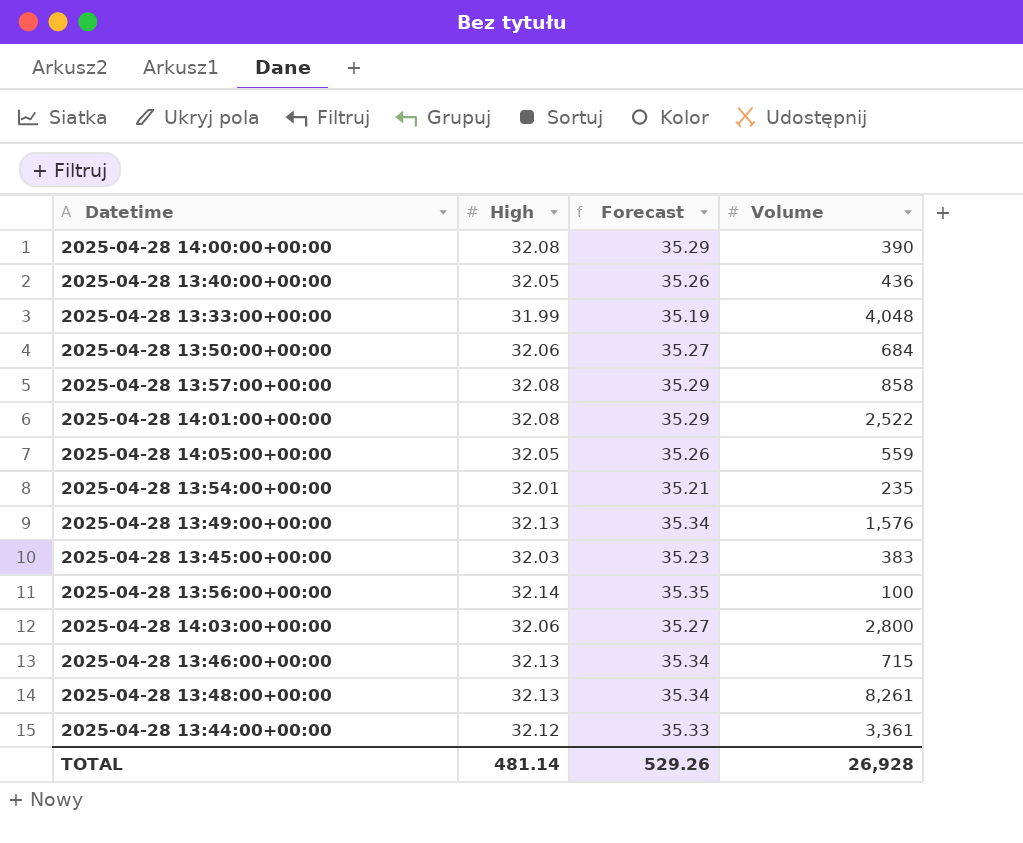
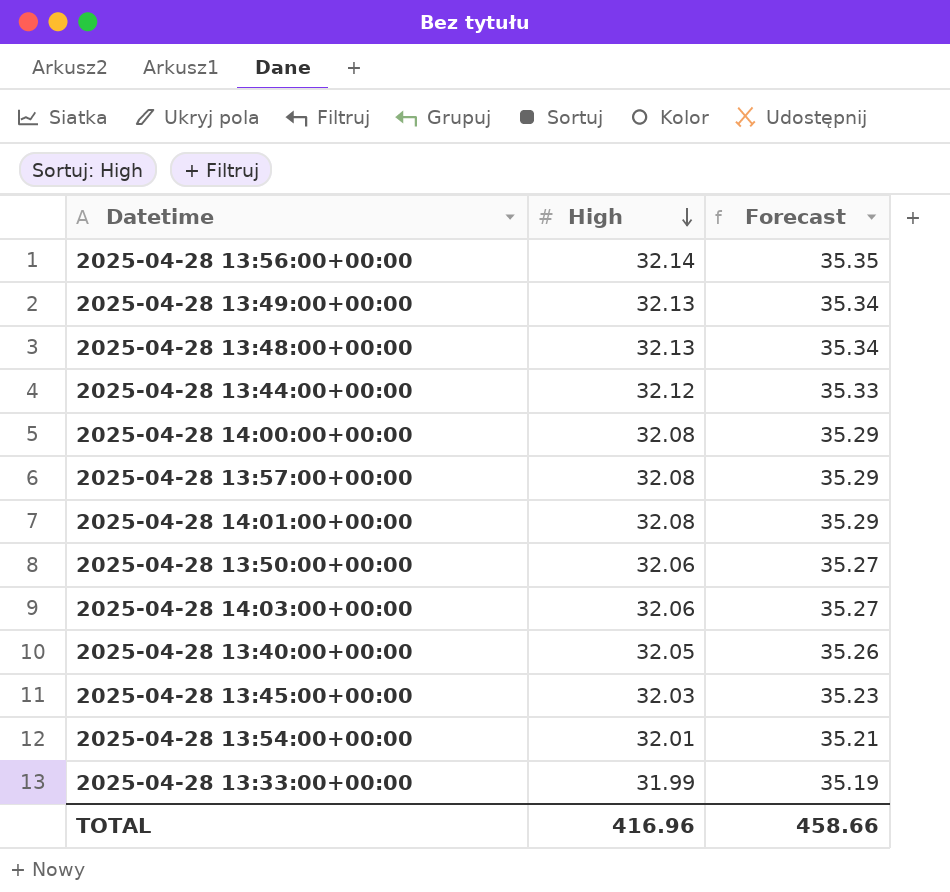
row order: none -> High descending
column Volume | position: 4 -> none
row 2025-04-28 14:05:00+00:00: 32.05 | 35.26 | 559 -> none
row 2025-04-28 13:46:00+00:00: 32.13 | 35.34 | 715 -> none
TOTAL | High: 481.14 -> 416.96
TOTAL | Forecast: 529.26 -> 458.66

